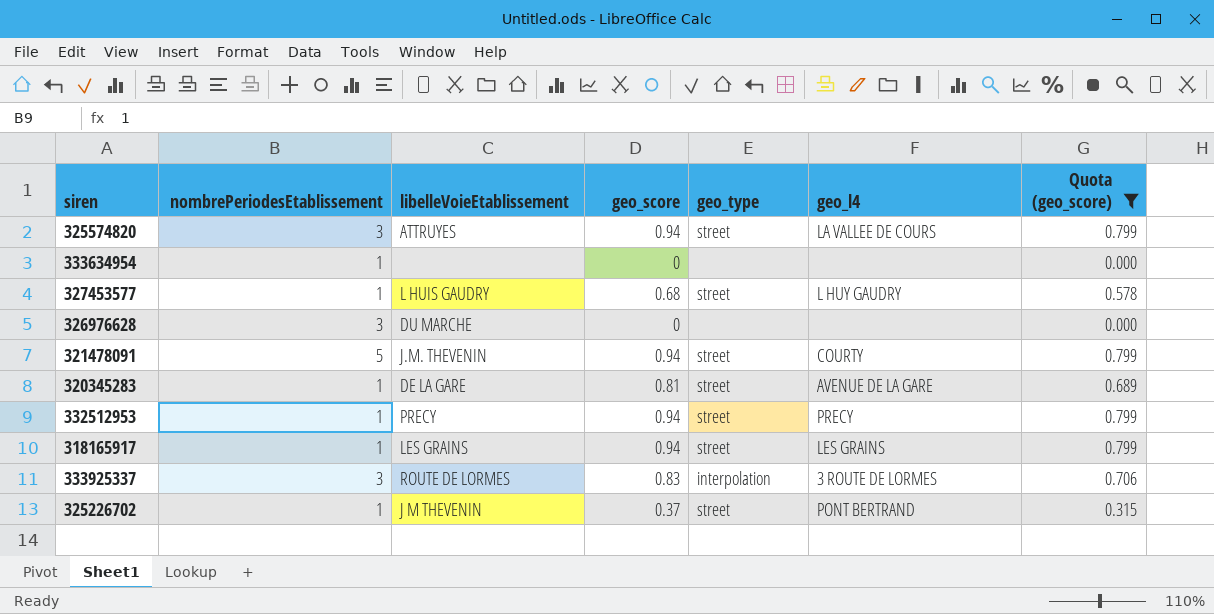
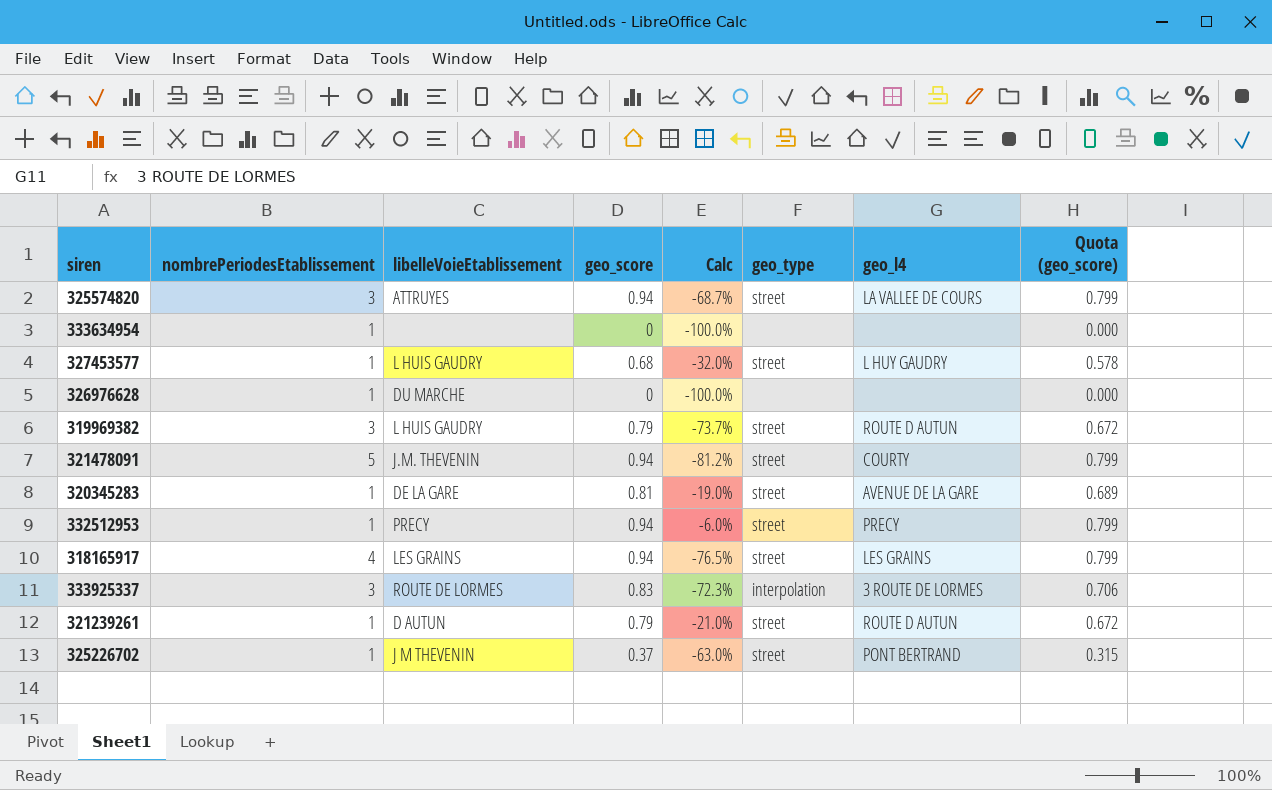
filter: Quota (geo_score) != 0.672 -> none
column Calc | formula: none -> ([geo_score] - [nombrePeriodesEtablissement]) / [nombrePeriodesEtablissement]
326976628 | nombrePeriodesEtablissement: 3 -> 1
318165917 | nombrePeriodesEtablissement: 1 -> 4

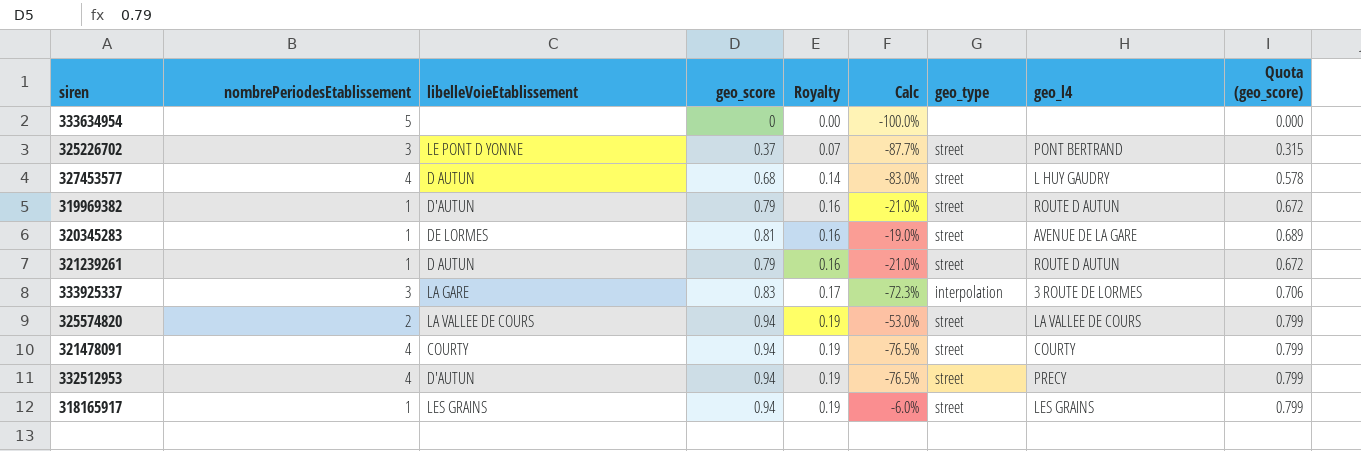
row order: none -> Royalty ascending
column Royalty | formula: none -> [geo_score] * 0.2
row 326976628: 1 | DU MARCHE | 0 | -100.0% | none | none | 0.000 -> none
333634954 | nombrePeriodesEtablissement: 1 -> 5
325226702 | nombrePeriodesEtablissement: 1 -> 3
325226702 | libelleVoieEtablissement: J M THEVENIN -> LE PONT D YONNE
325226702 | Calc: -63.0% -> -87.7%
327453577 | nombrePeriodesEtablissement: 1 -> 4
327453577 | libelleVoieEtablissement: L HUIS GAUDRY -> D AUTUN
327453577 | Calc: -32.0% -> -83.0%
319969382 | nombrePeriodesEtablissement: 3 -> 1
319969382 | libelleVoieEtablissement: L HUIS GAUDRY -> D'AUTUN
319969382 | Calc: -73.7% -> -21.0%
320345283 | libelleVoieEtablissement: DE LA GARE -> DE LORMES
333925337 | libelleVoieEtablissement: ROUTE DE LORMES -> LA GARE
325574820 | nombrePeriodesEtablissement: 3 -> 2
325574820 | libelleVoieEtablissement: ATTRUYES -> LA VALLEE DE COURS
325574820 | Calc: -68.7% -> -53.0%
321478091 | nombrePeriodesEtablissement: 5 -> 4
321478091 | libelleVoieEtablissement: J.M. THEVENIN -> COURTY
321478091 | Calc: -81.2% -> -76.5%
332512953 | nombrePeriodesEtablissement: 1 -> 4
332512953 | libelleVoieEtablissement: PRECY -> D'AUTUN
332512953 | Calc: -6.0% -> -76.5%
318165917 | nombrePeriodesEtablissement: 4 -> 1
318165917 | Calc: -76.5% -> -6.0%

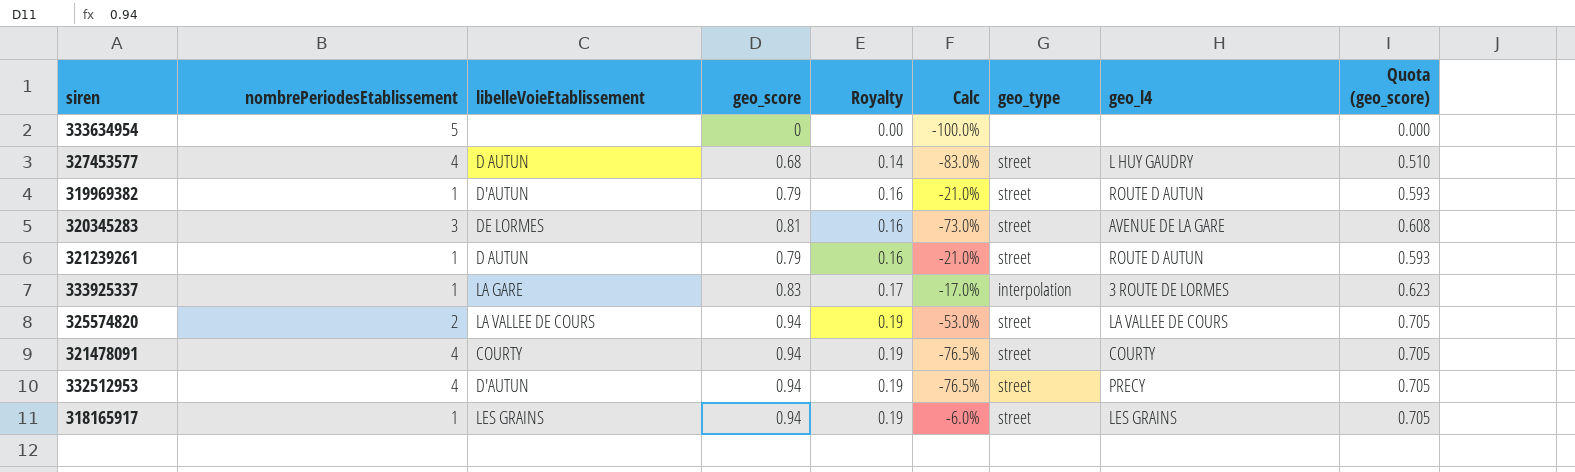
column Quota (geo_score) | formula: [geo_score] * 0.85 -> [geo_score] * 0.75
row 325226702: 3 | LE PONT D YONNE | 0.37 | 0.07 | -87.7% | street | PONT BERTRAND | 0.315 -> none
320345283 | nombrePeriodesEtablissement: 1 -> 3
320345283 | Calc: -19.0% -> -73.0%
333925337 | nombrePeriodesEtablissement: 3 -> 1
333925337 | Calc: -72.3% -> -17.0%

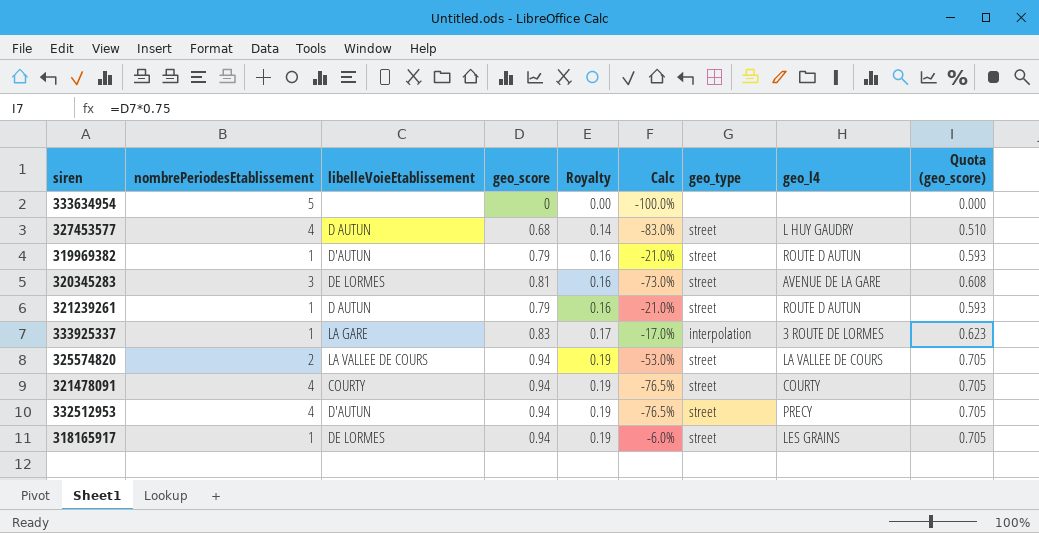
318165917 | libelleVoieEtablissement: LES GRAINS -> DE LORMES

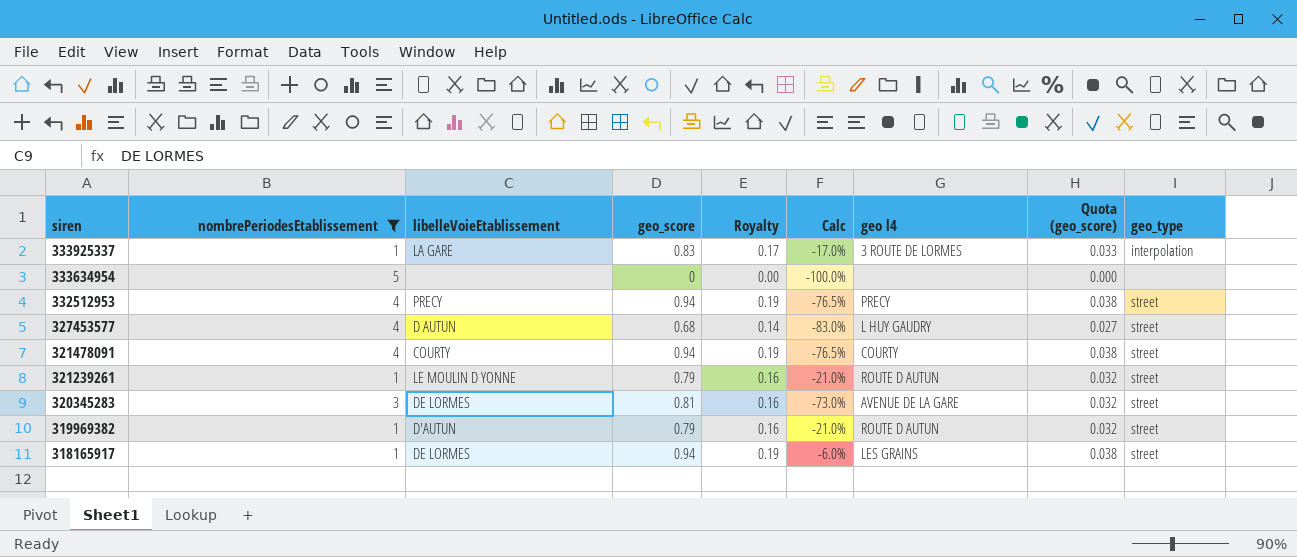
filter: none -> nombrePeriodesEtablissement != 2
row order: Royalty ascending -> siren descending
column name: geo_l4 -> geo l4
column Quota (geo_score) | formula: [geo_score] * 0.75 -> [geo_score] * 0.04
column geo_type | position: 7 -> 9
332512953 | libelleVoieEtablissement: D'AUTUN -> PRECY
321239261 | libelleVoieEtablissement: D AUTUN -> LE MOULIN D YONNE

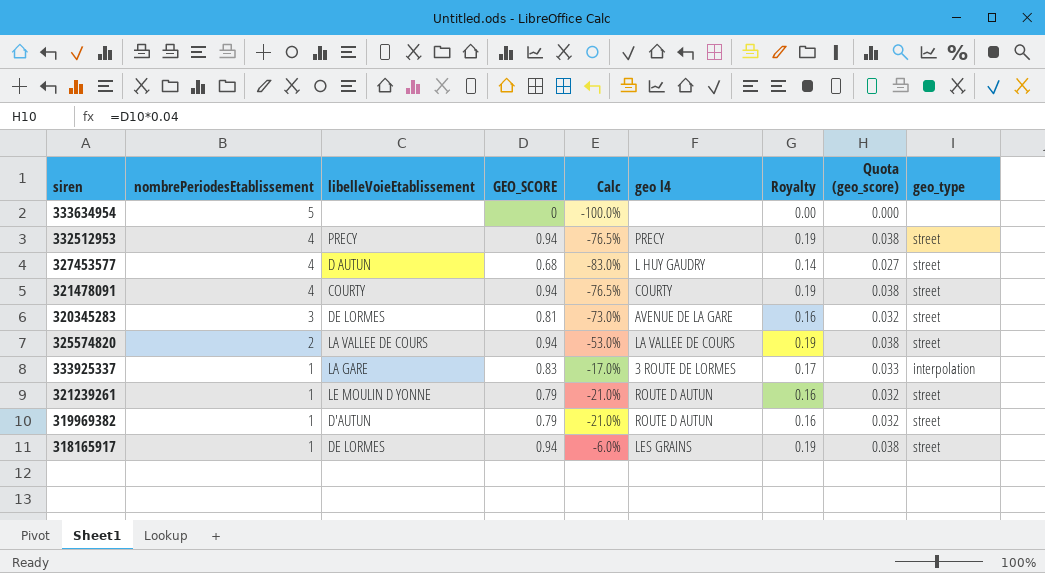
filter: nombrePeriodesEtablissement != 2 -> none
row order: siren descending -> nombrePeriodesEtablissement descending
column name: geo_score -> GEO_SCORE
column Royalty | position: 5 -> 7

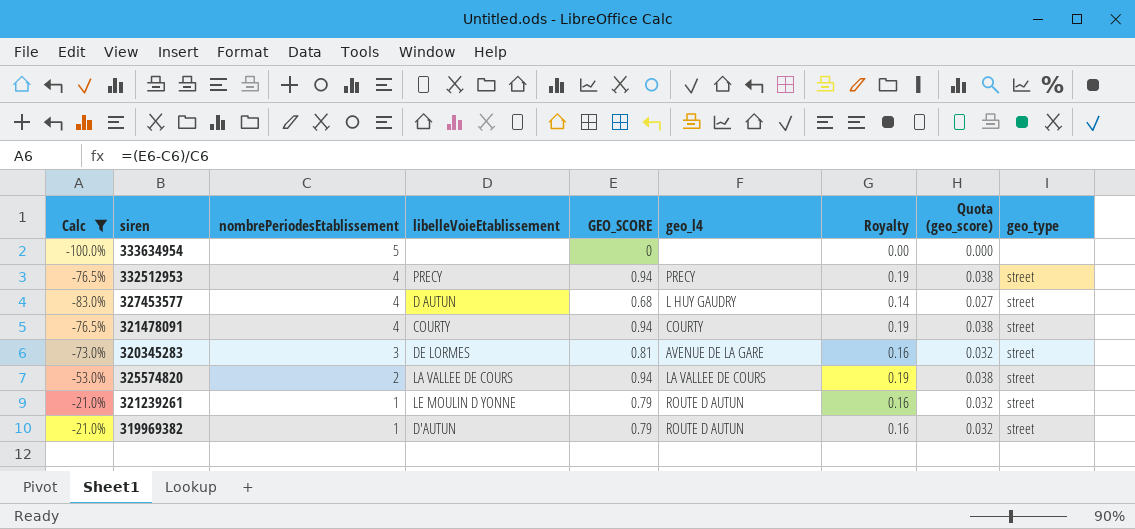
filter: none -> Calc <= -21.0%
column Calc | position: 5 -> 1
column name: geo l4 -> geo_l4

